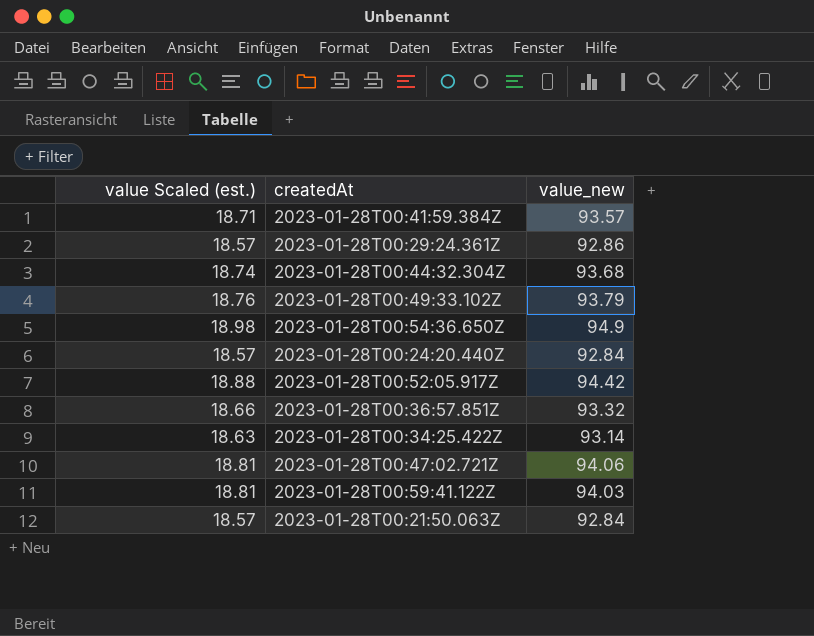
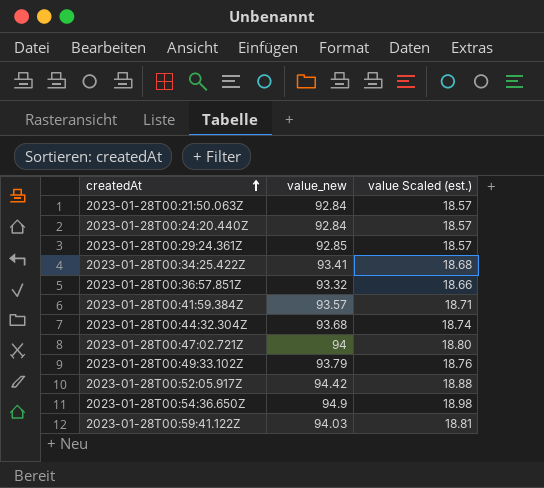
row order: none -> createdAt ascending
column value Scaled (est.) | position: 1 -> 3
2023-01-28T00:29:24.361Z | value_new: 92.86 -> 92.85
2023-01-28T00:34:25.422Z | value_new: 93.14 -> 93.41
2023-01-28T00:34:25.422Z | value Scaled (est.): 18.63 -> 18.68
2023-01-28T00:47:02.721Z | value_new: 94.06 -> 94
2023-01-28T00:47:02.721Z | value Scaled (est.): 18.81 -> 18.80

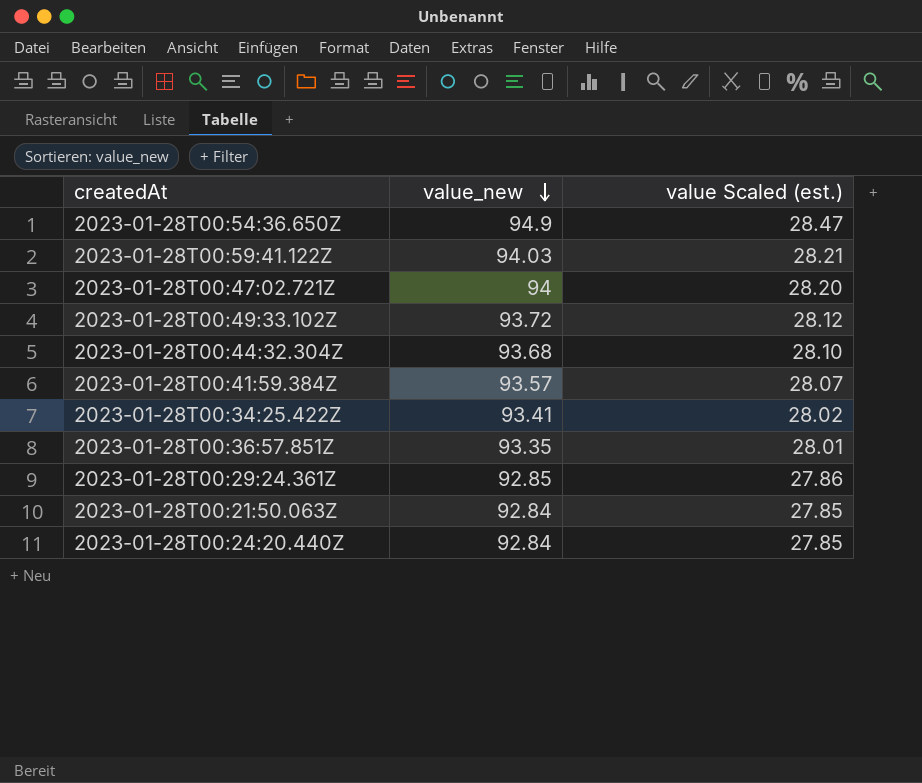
row order: createdAt ascending -> value_new descending
column value Scaled (est.) | formula: [value_new] * 0.2 -> [value_new] * 0.3
row 2023-01-28T00:52:05.917Z: 94.42 | 18.88 -> none
2023-01-28T00:49:33.102Z | value_new: 93.79 -> 93.72
2023-01-28T00:36:57.851Z | value_new: 93.32 -> 93.35

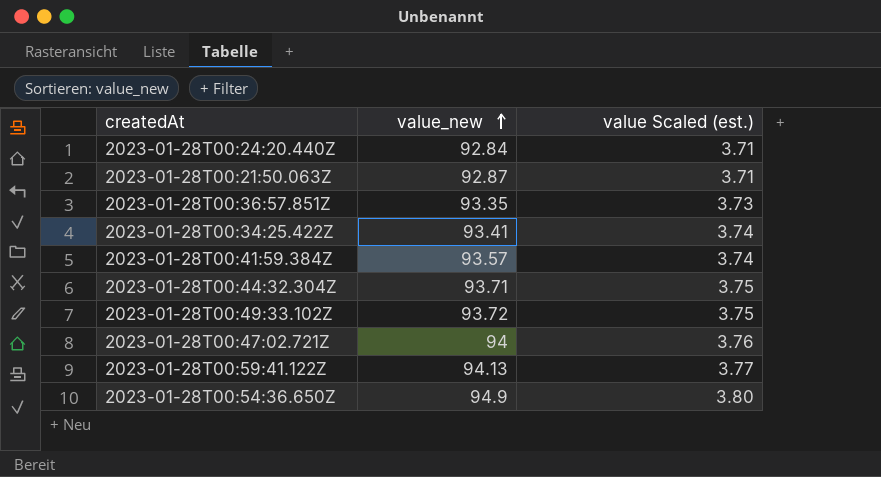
row order: value_new descending -> value_new ascending
column value Scaled (est.) | formula: [value_new] * 0.3 -> [value_new] * 0.04
row 2023-01-28T00:29:24.361Z: 92.85 | 27.86 -> none
2023-01-28T00:21:50.063Z | value_new: 92.84 -> 92.87
2023-01-28T00:44:32.304Z | value_new: 93.68 -> 93.71
2023-01-28T00:59:41.122Z | value_new: 94.03 -> 94.13

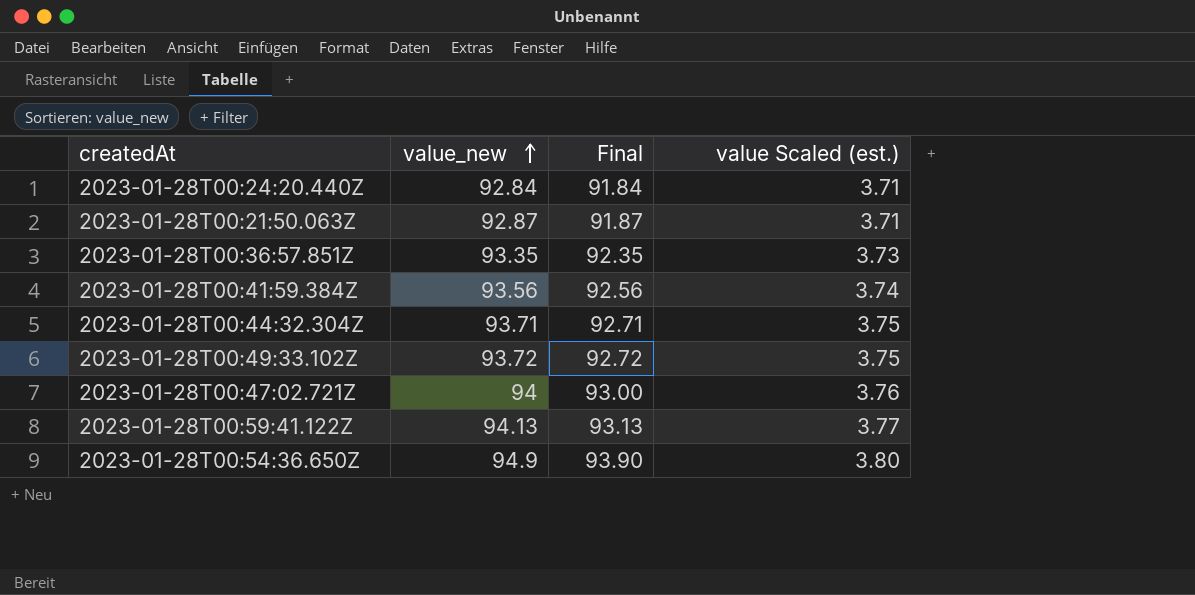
column Final | formula: none -> [value_new] - 1
row 2023-01-28T00:34:25.422Z: 93.41 | 3.74 -> none
2023-01-28T00:41:59.384Z | value_new: 93.57 -> 93.56

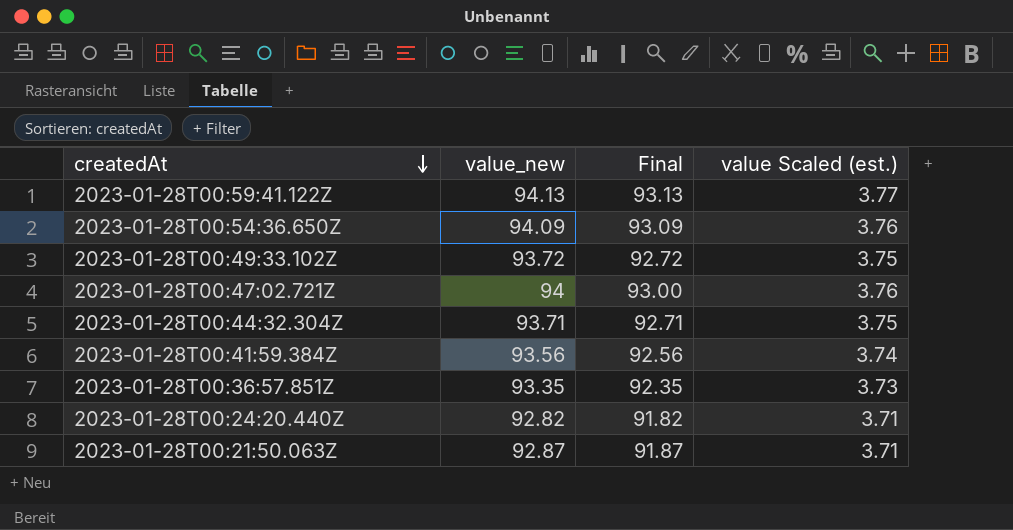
row order: value_new ascending -> createdAt descending
2023-01-28T00:54:36.650Z | value_new: 94.9 -> 94.09
2023-01-28T00:54:36.650Z | Final: 93.90 -> 93.09
2023-01-28T00:54:36.650Z | value Scaled (est.): 3.80 -> 3.76
2023-01-28T00:24:20.440Z | value_new: 92.84 -> 92.82
2023-01-28T00:24:20.440Z | Final: 91.84 -> 91.82

